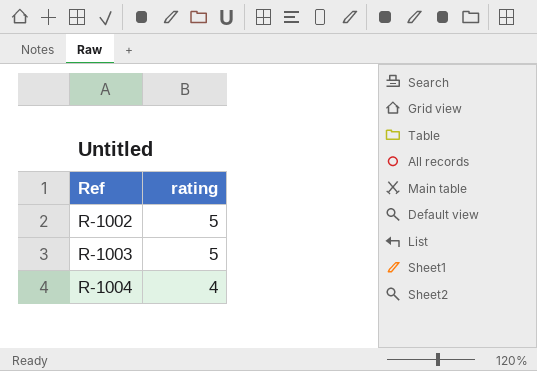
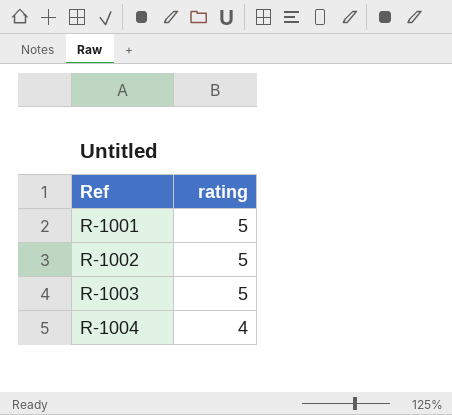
row R-1001: none -> 5

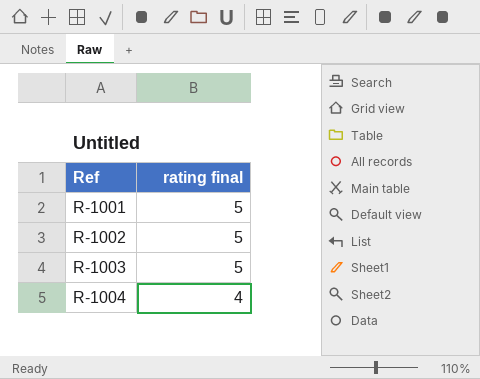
column name: rating -> rating final

